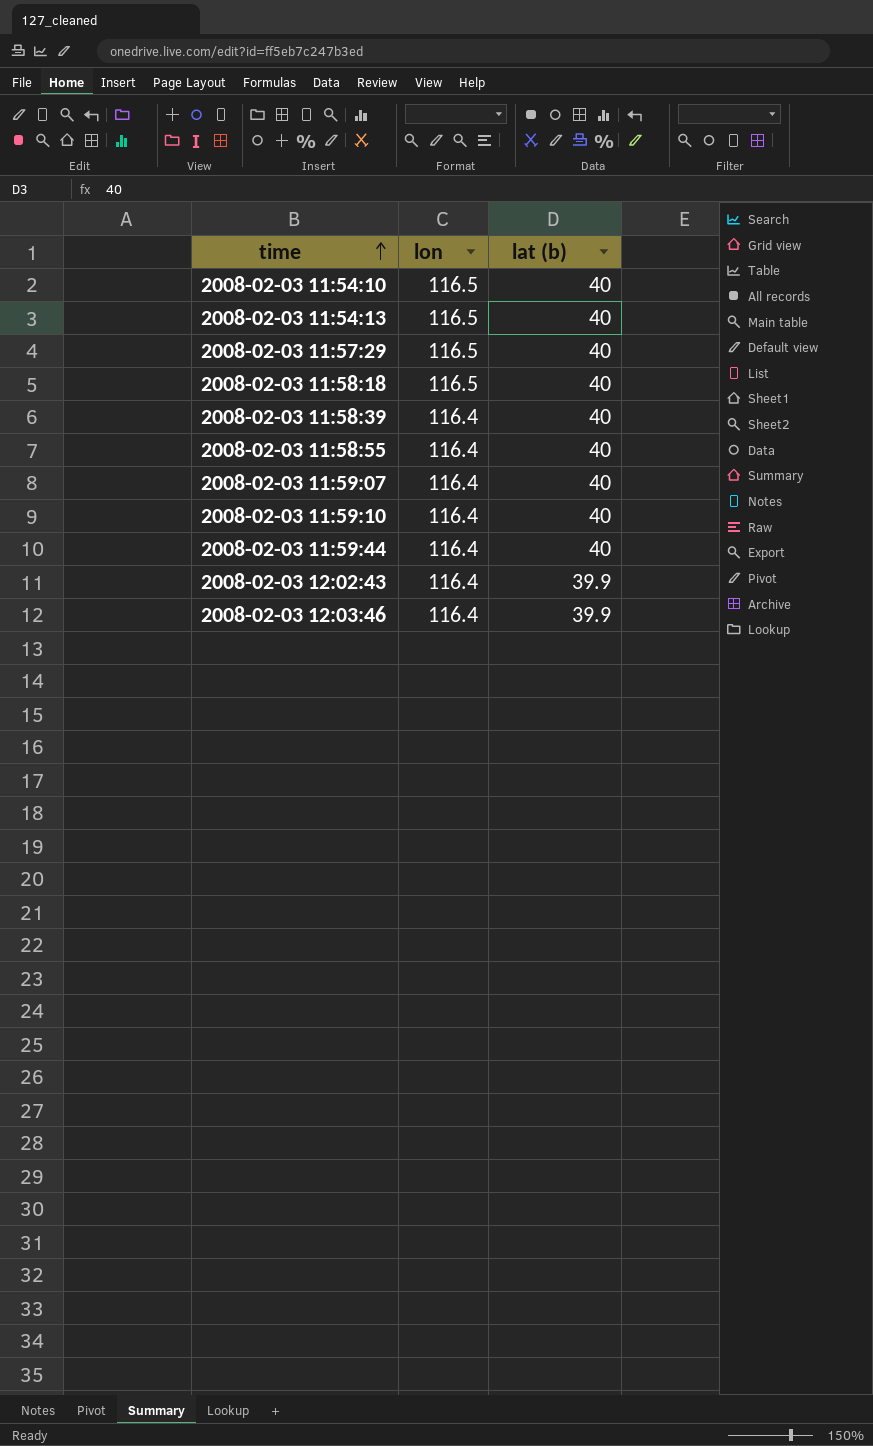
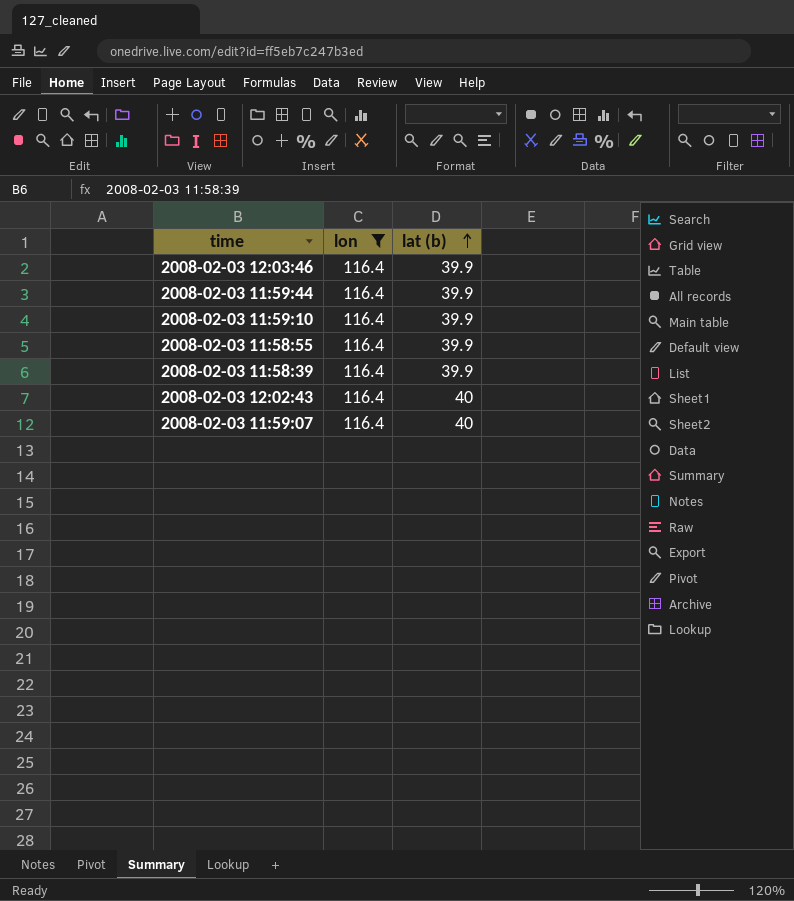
filter: none -> lon = 116.4
row order: time ascending -> lat (b) ascending
2008-02-03 11:59:44 | lat (b): 40 -> 39.9
2008-02-03 11:59:10 | lat (b): 40 -> 39.9
2008-02-03 11:58:55 | lat (b): 40 -> 39.9
2008-02-03 11:58:39 | lat (b): 40 -> 39.9
2008-02-03 12:02:43 | lat (b): 39.9 -> 40

